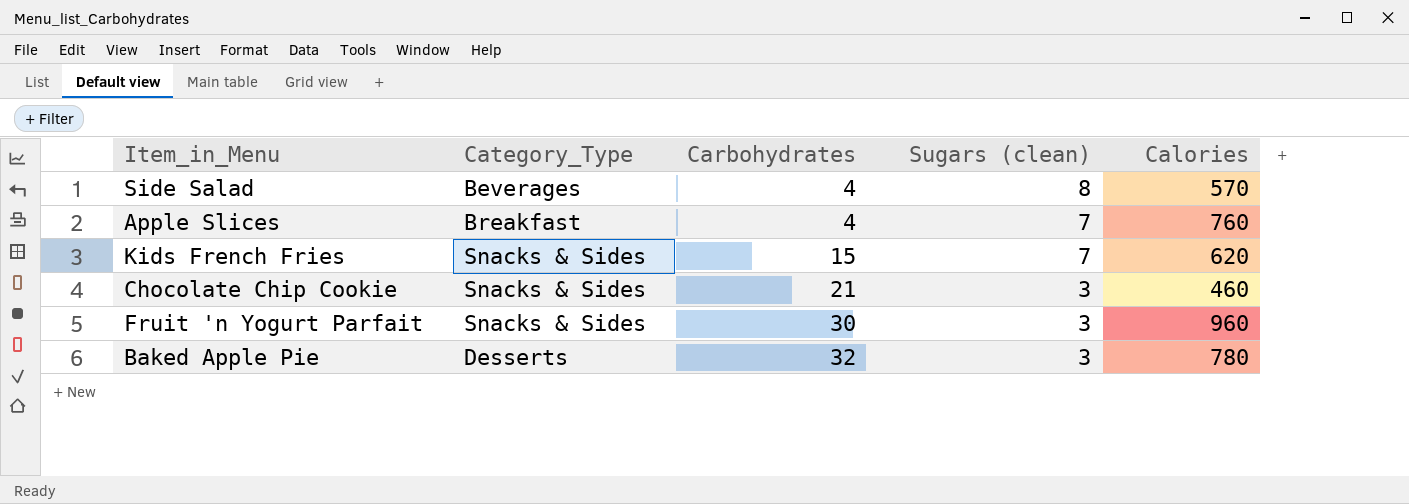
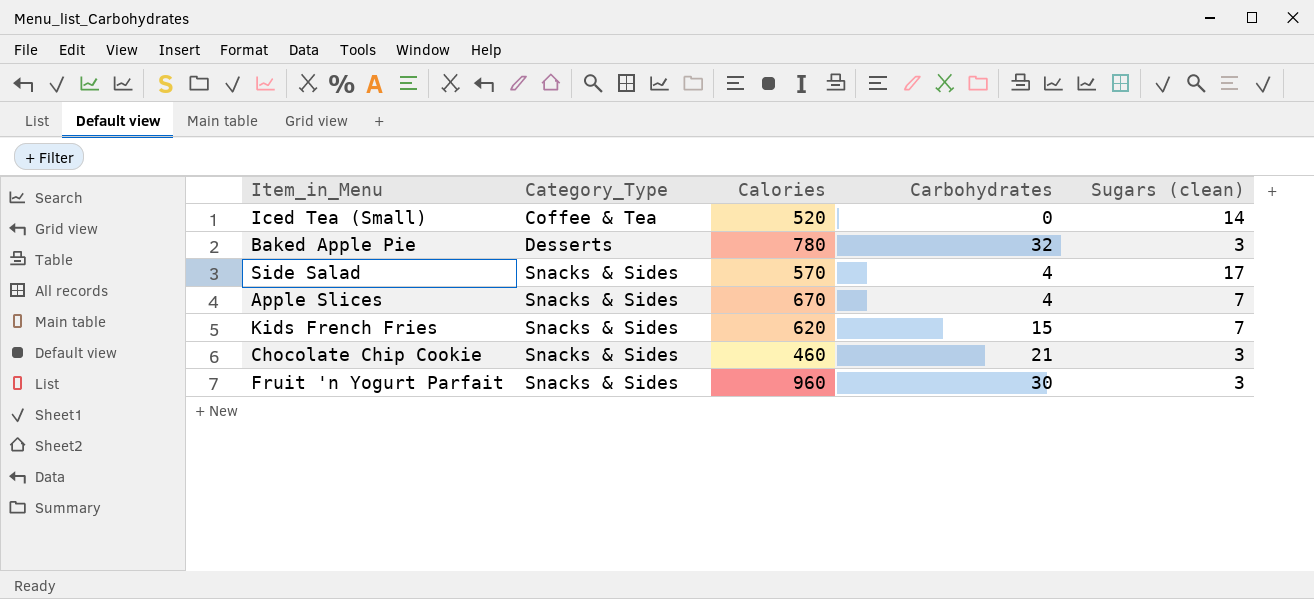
row order: Carbohydrates ascending -> Category_Type ascending
column Calories | position: 5 -> 3
row Iced Tea (Small): none -> Coffee & Tea | 520 | 0 | 14
Side Salad | Category_Type: Beverages -> Snacks & Sides
Side Salad | Sugars (clean): 8 -> 17
Apple Slices | Category_Type: Breakfast -> Snacks & Sides
Apple Slices | Calories: 760 -> 670

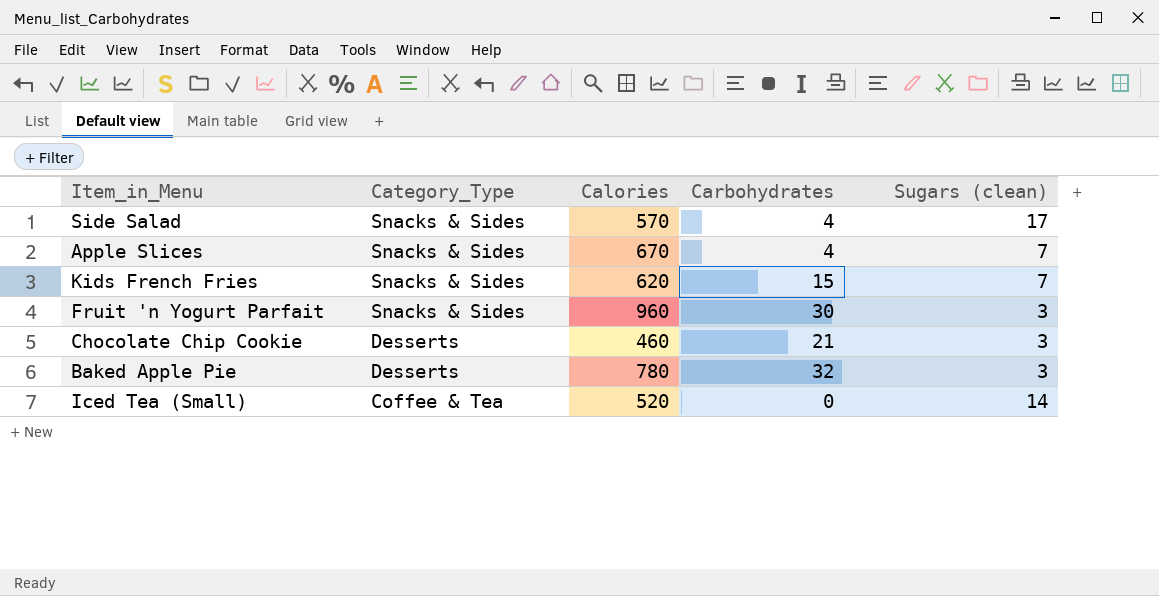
row order: Category_Type ascending -> Category_Type descending
Chocolate Chip Cookie | Category_Type: Snacks & Sides -> Desserts

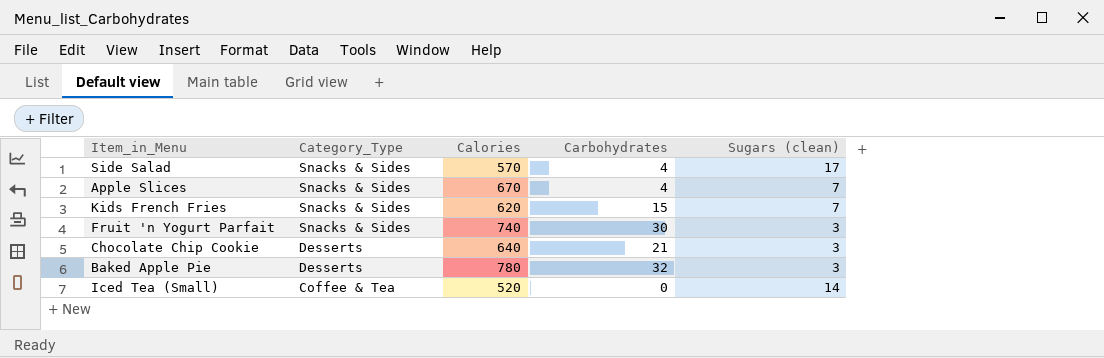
Fruit 'n Yogurt Parfait | Calories: 960 -> 740
Chocolate Chip Cookie | Calories: 460 -> 640

